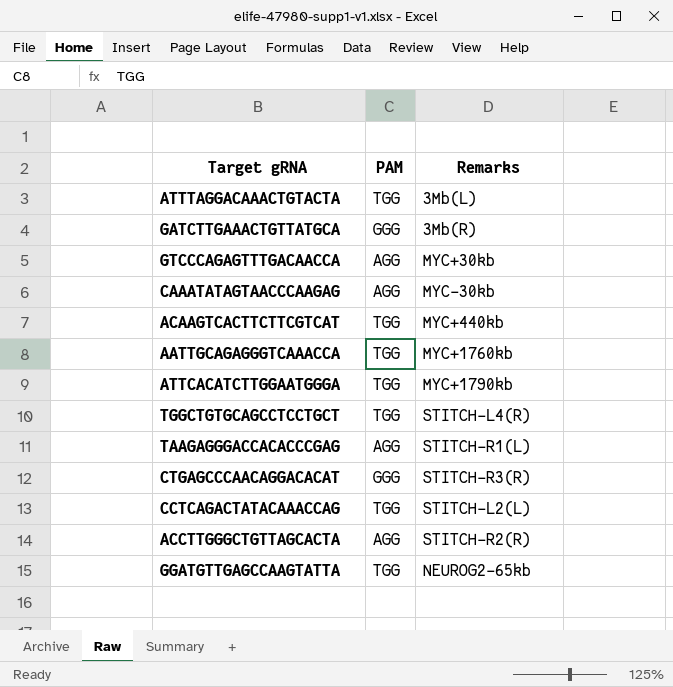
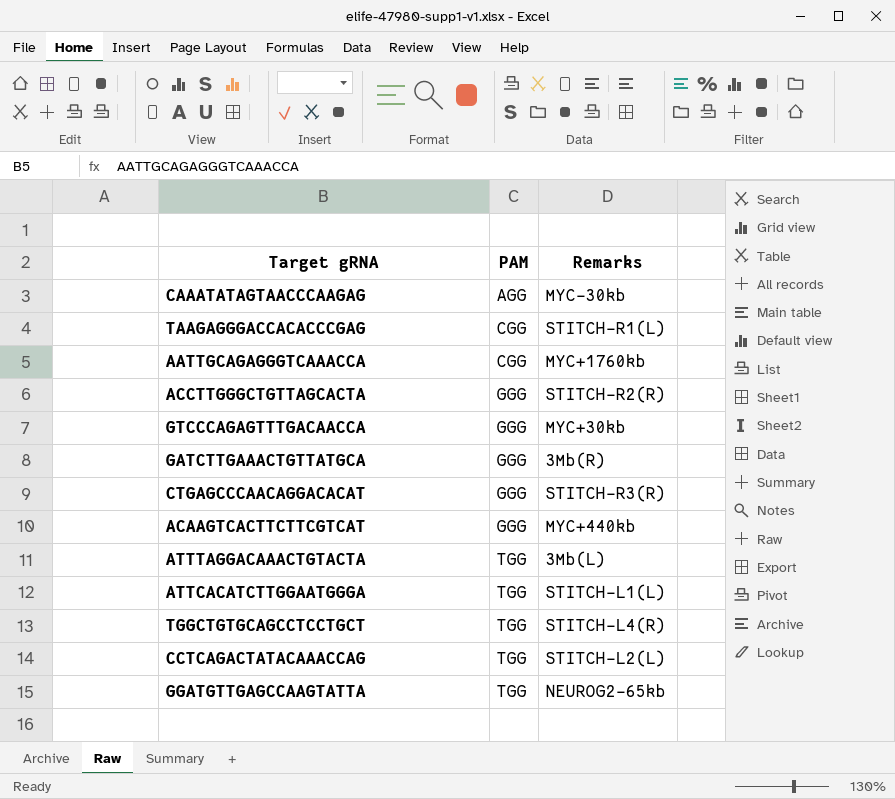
row order: none -> PAM ascending
TAAGAGGGACCACACCCGAG | PAM: AGG -> CGG
AATTGCAGAGGGTCAAACCA | PAM: TGG -> CGG
ACCTTGGGCTGTTAGCACTA | PAM: AGG -> GGG
GTCCCAGAGTTTGACAACCA | PAM: AGG -> GGG
ACAAGTCACTTCTTCGTCAT | PAM: TGG -> GGG
ATTCACATCTTGGAATGGGA | Remarks: MYC+1790kb -> STITCH-L1(L)

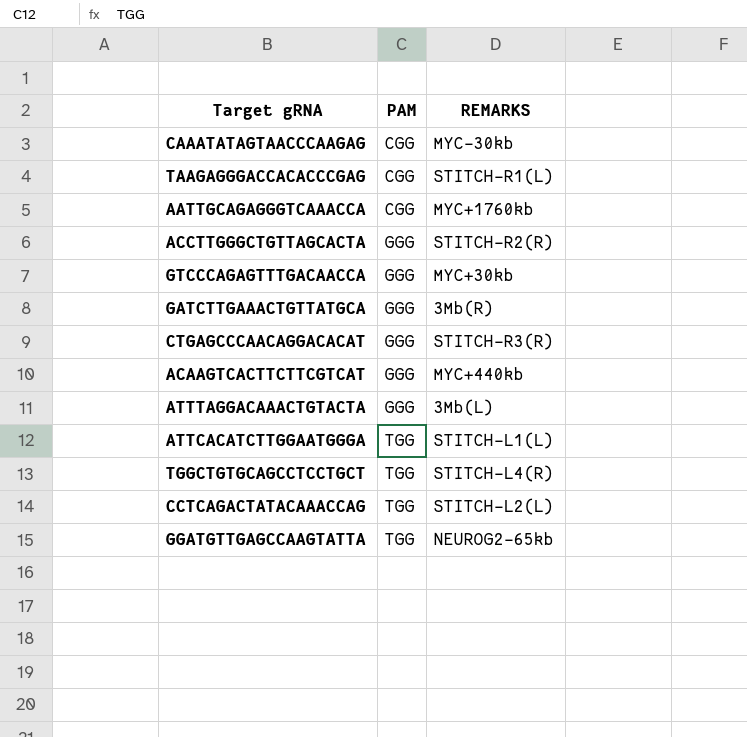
column name: Remarks -> REMARKS
CAAATATAGTAACCCAAGAG | PAM: AGG -> CGG
ATTTAGGACAAACTGTACTA | PAM: TGG -> GGG

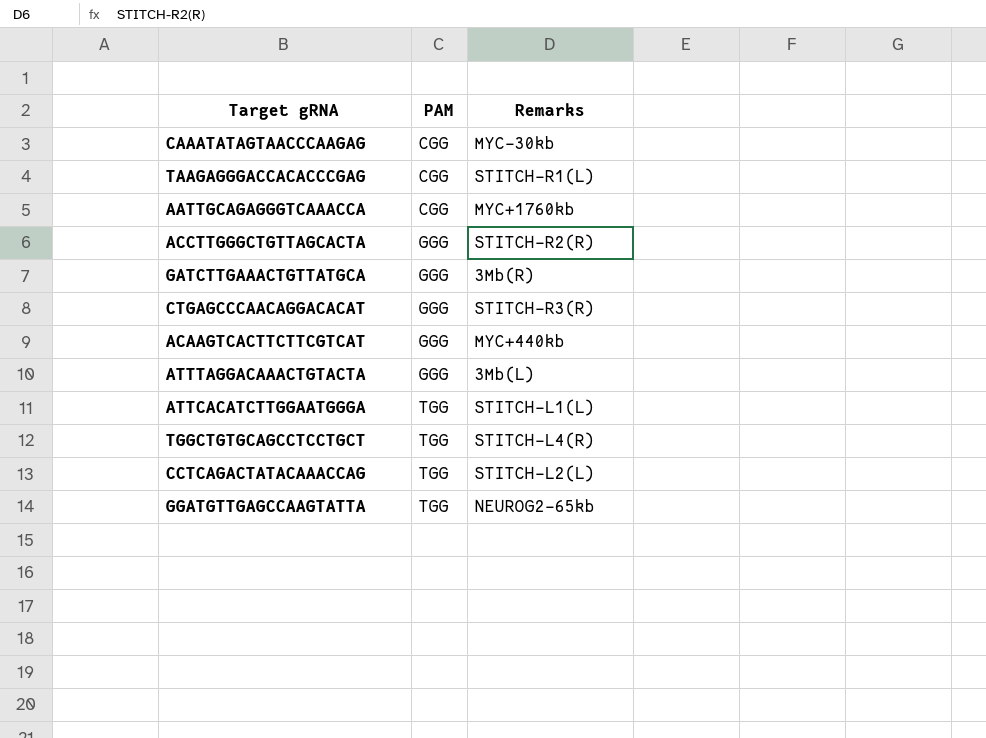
column name: REMARKS -> Remarks
row GTCCCAGAGTTTGACAACCA: GGG | MYC+30kb -> none

